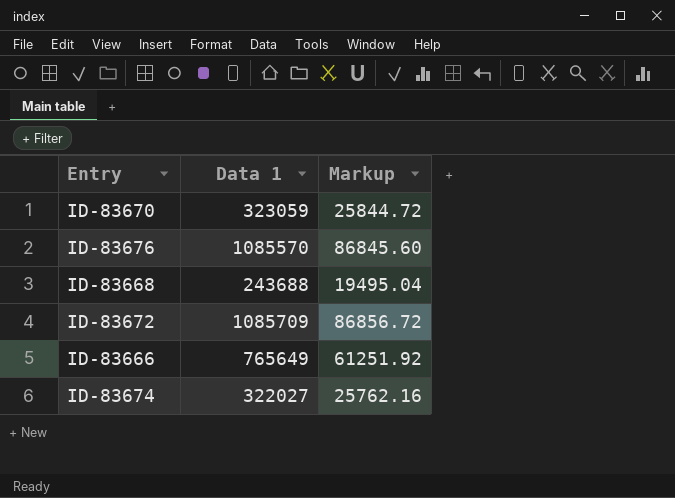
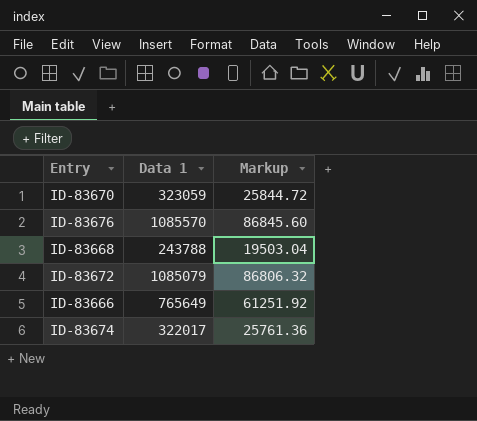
ID-83668 | Data 1: 243688 -> 243788
ID-83668 | Markup: 19495.04 -> 19503.04
ID-83672 | Data 1: 1085709 -> 1085079
ID-83672 | Markup: 86856.72 -> 86806.32
ID-83674 | Data 1: 322027 -> 322017
ID-83674 | Markup: 25762.16 -> 25761.36

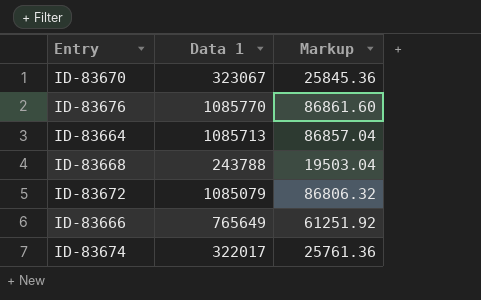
ID-83670 | Data 1: 323059 -> 323067
ID-83670 | Markup: 25844.72 -> 25845.36
ID-83676 | Data 1: 1085570 -> 1085770
ID-83676 | Markup: 86845.60 -> 86861.60
row ID-83664: none -> 1085713 | 86857.04

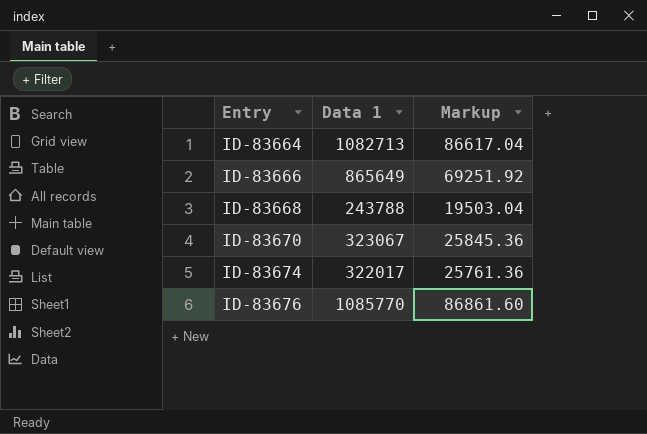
row order: none -> Entry ascending
row ID-83672: 1085079 | 86806.32 -> none
ID-83664 | Data 1: 1085713 -> 1082713
ID-83664 | Markup: 86857.04 -> 86617.04
ID-83666 | Data 1: 765649 -> 865649
ID-83666 | Markup: 61251.92 -> 69251.92

